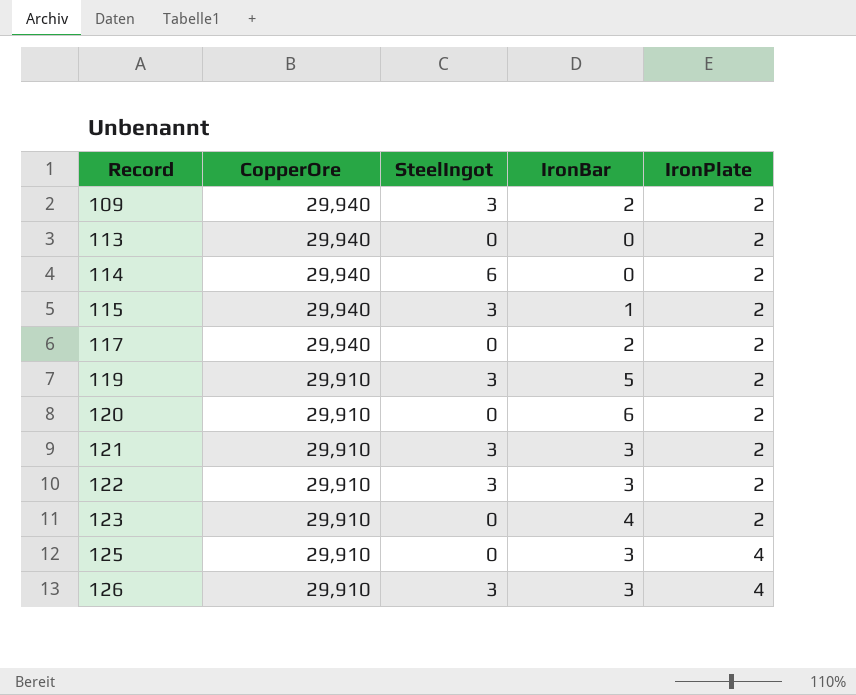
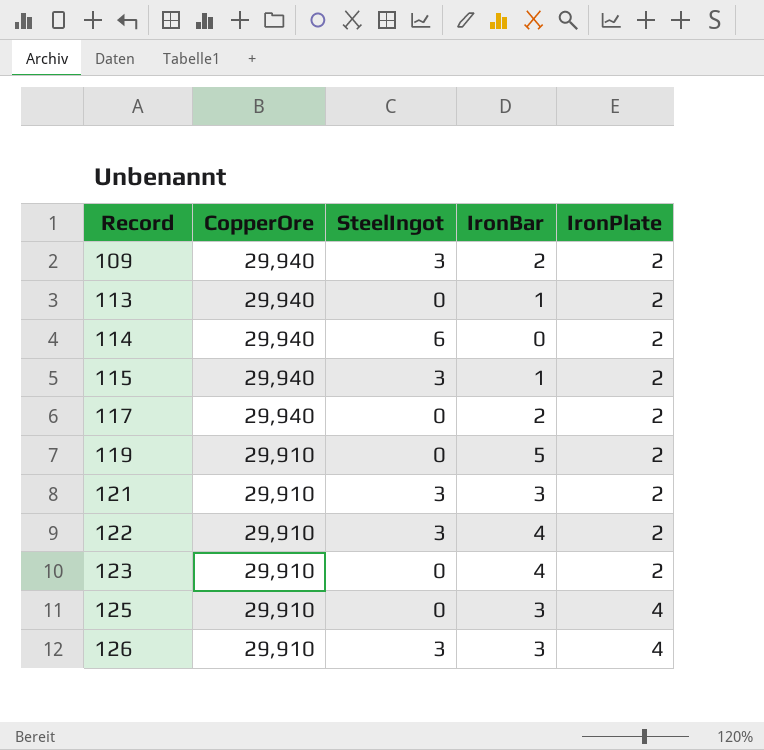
row 120: 29,910 | 0 | 6 | 2 -> none
113 | IronBar: 0 -> 1
119 | SteelIngot: 3 -> 0
122 | IronBar: 3 -> 4

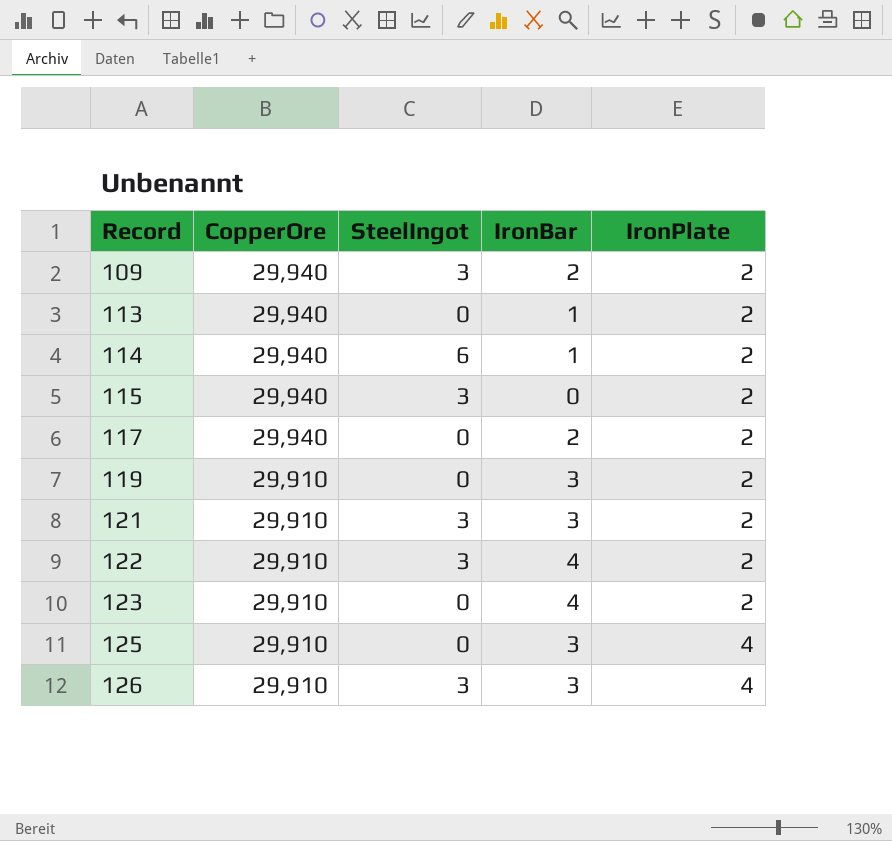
114 | IronBar: 0 -> 1
115 | IronBar: 1 -> 0
119 | IronBar: 5 -> 3

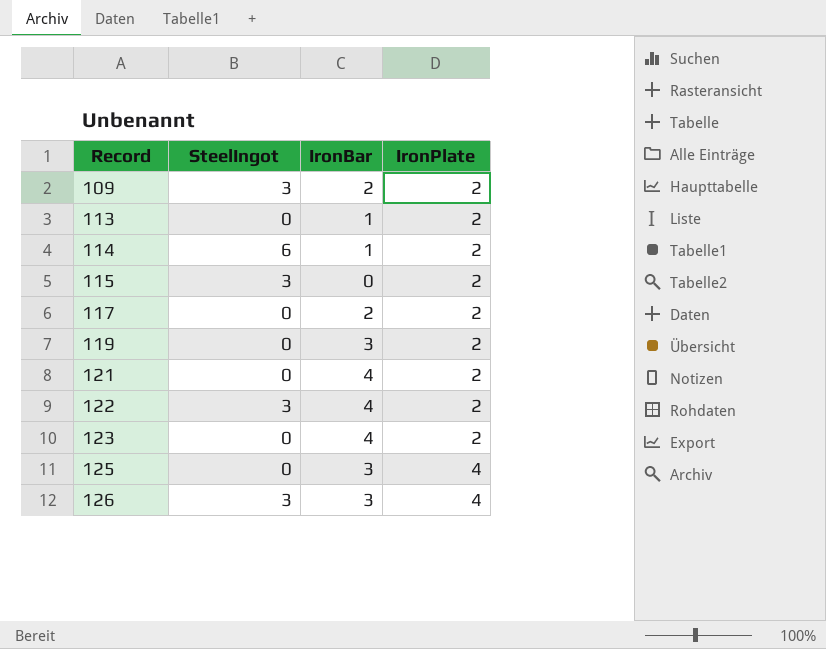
column CopperOre | position: 2 -> none
121 | SteelIngot: 3 -> 0
121 | IronBar: 3 -> 4

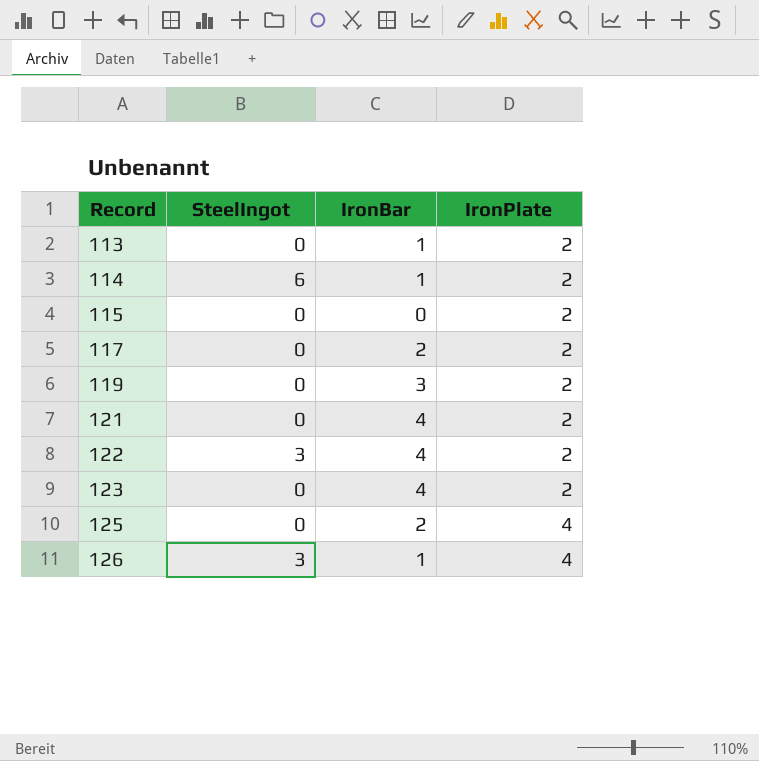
row 109: 3 | 2 | 2 -> none
115 | SteelIngot: 3 -> 0
125 | IronBar: 3 -> 2
126 | IronBar: 3 -> 1

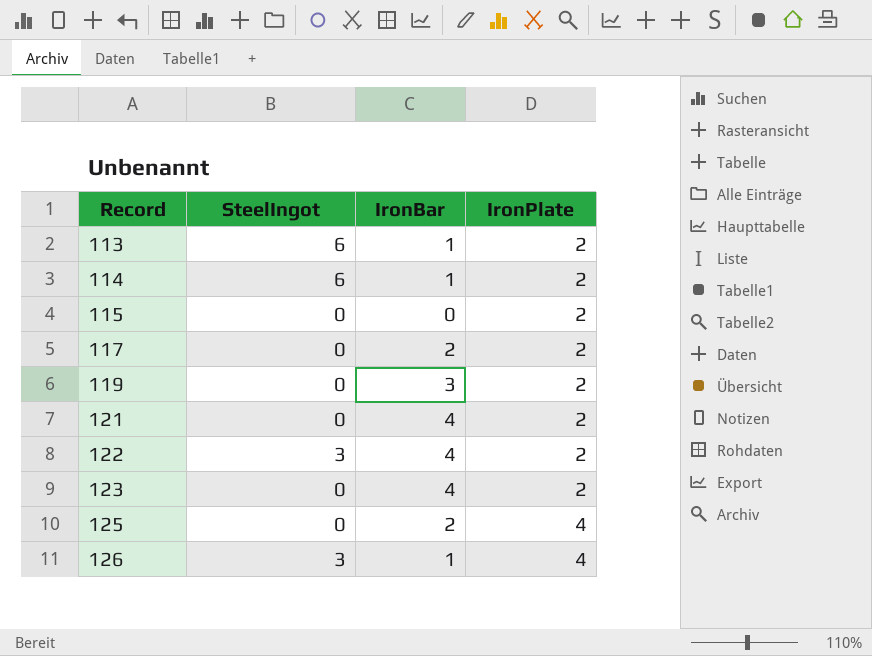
113 | SteelIngot: 0 -> 6

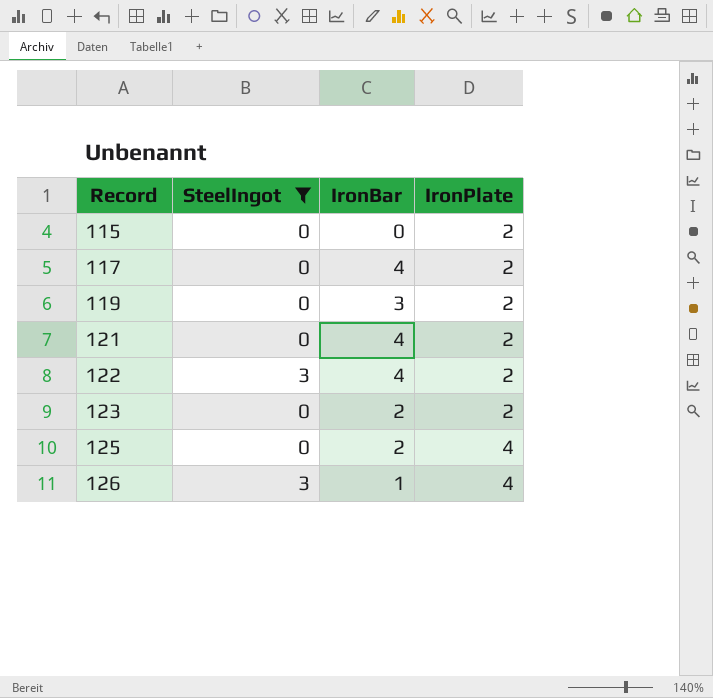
filter: none -> SteelIngot != 6
117 | IronBar: 2 -> 4
123 | IronBar: 4 -> 2

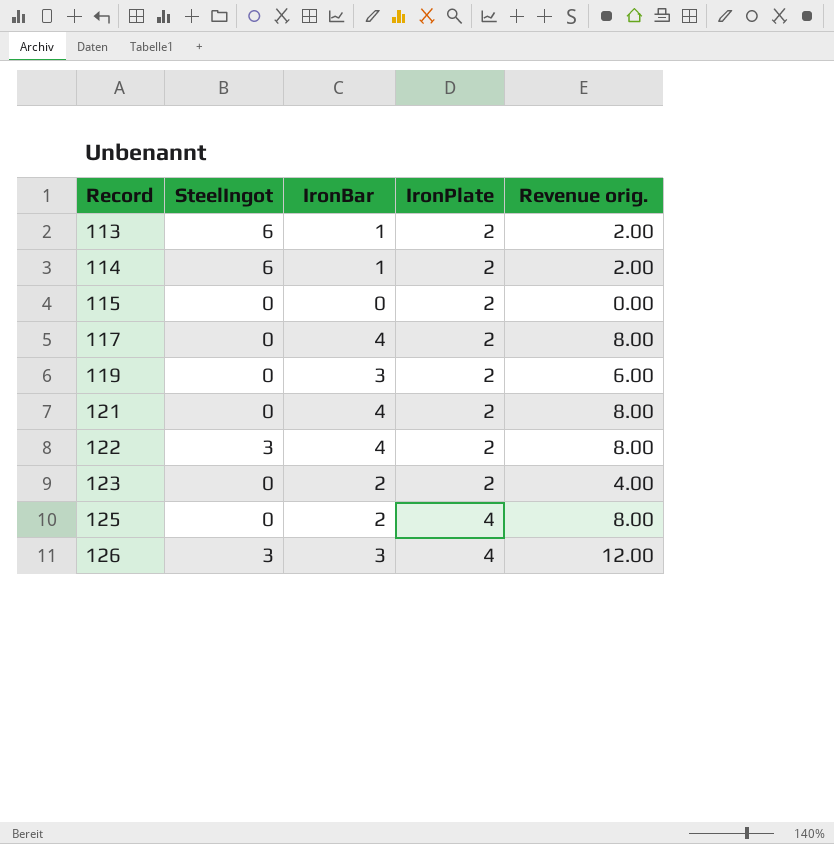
filter: SteelIngot != 6 -> none
column Revenue orig. | formula: none -> [IronBar] * [IronPlate]
126 | IronBar: 1 -> 3

